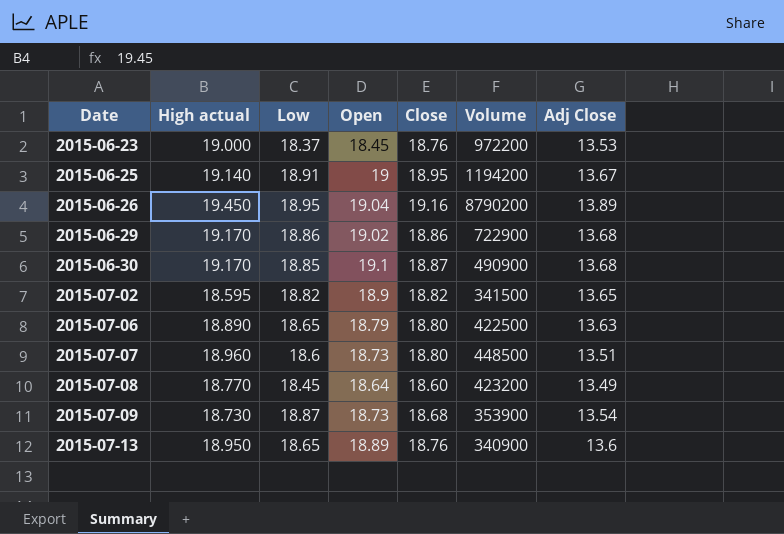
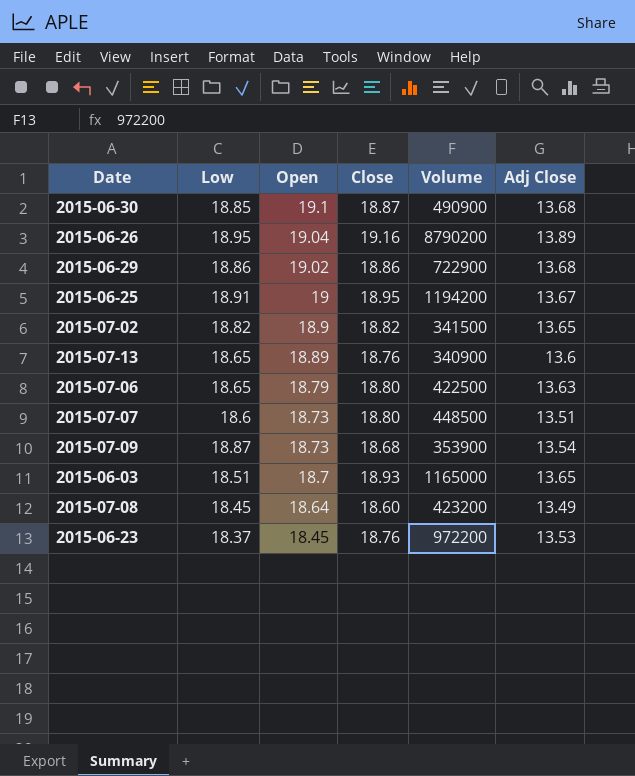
row order: Date ascending -> Open descending
column High actual | position: 2 -> none
row 2015-06-03: none -> 18.51 | 18.7 | 18.93 | 1165000 | 13.65

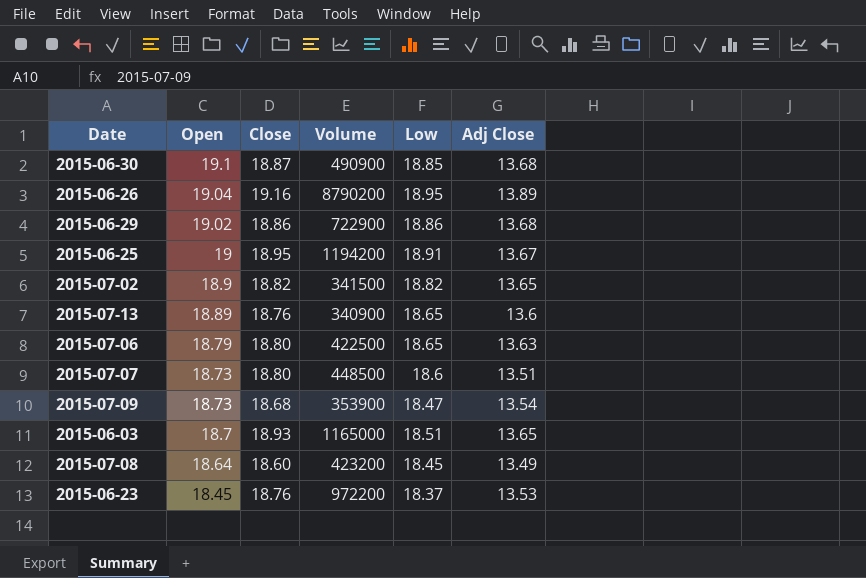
column Low | position: 2 -> 5
2015-07-09 | Low: 18.87 -> 18.47

